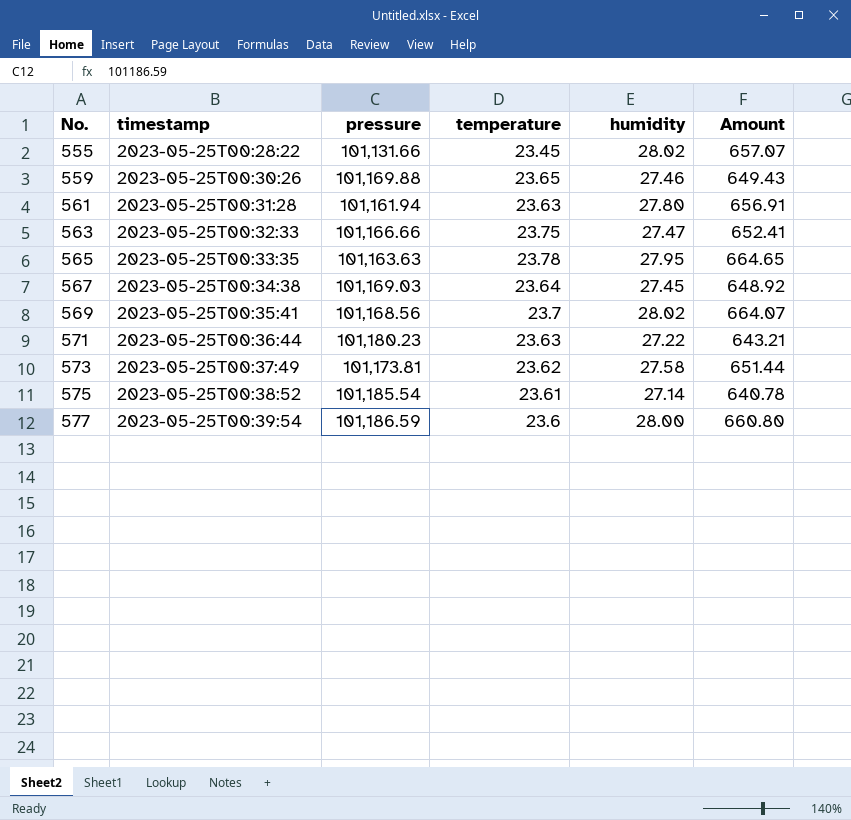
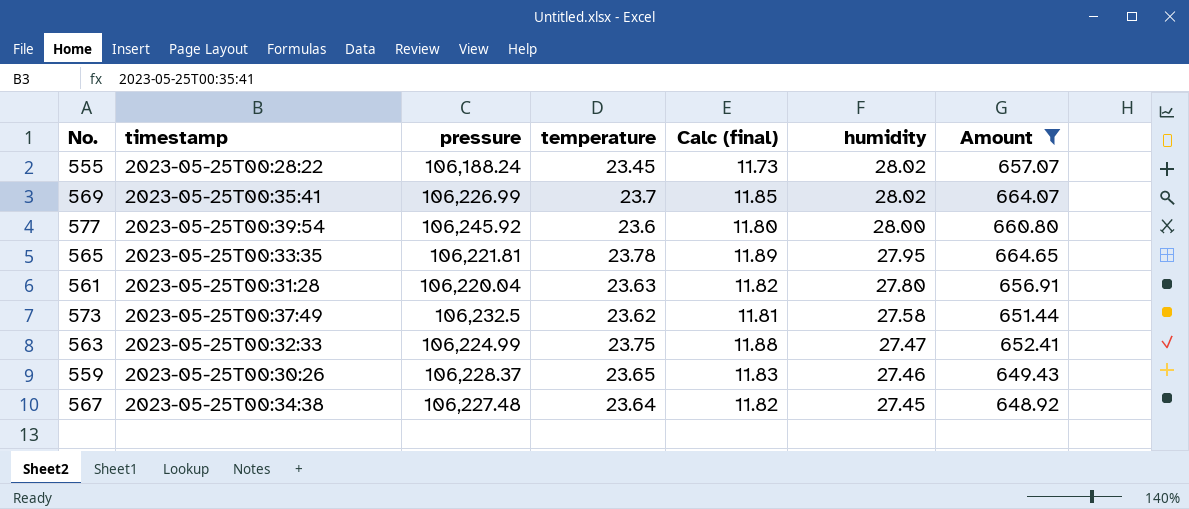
filter: none -> Amount >= 648.92
row order: No. ascending -> humidity descending
column Calc (final) | formula: none -> [temperature] * 0.5
555 | pressure: 101,131.66 -> 106,188.24
569 | pressure: 101,168.56 -> 106,226.99
577 | pressure: 101,186.59 -> 106,245.92
565 | pressure: 101,163.63 -> 106,221.81
561 | pressure: 101,161.94 -> 106,220.04
573 | pressure: 101,173.81 -> 106,232.5
563 | pressure: 101,166.66 -> 106,224.99
559 | pressure: 101,169.88 -> 106,228.37
567 | pressure: 101,169.03 -> 106,227.48

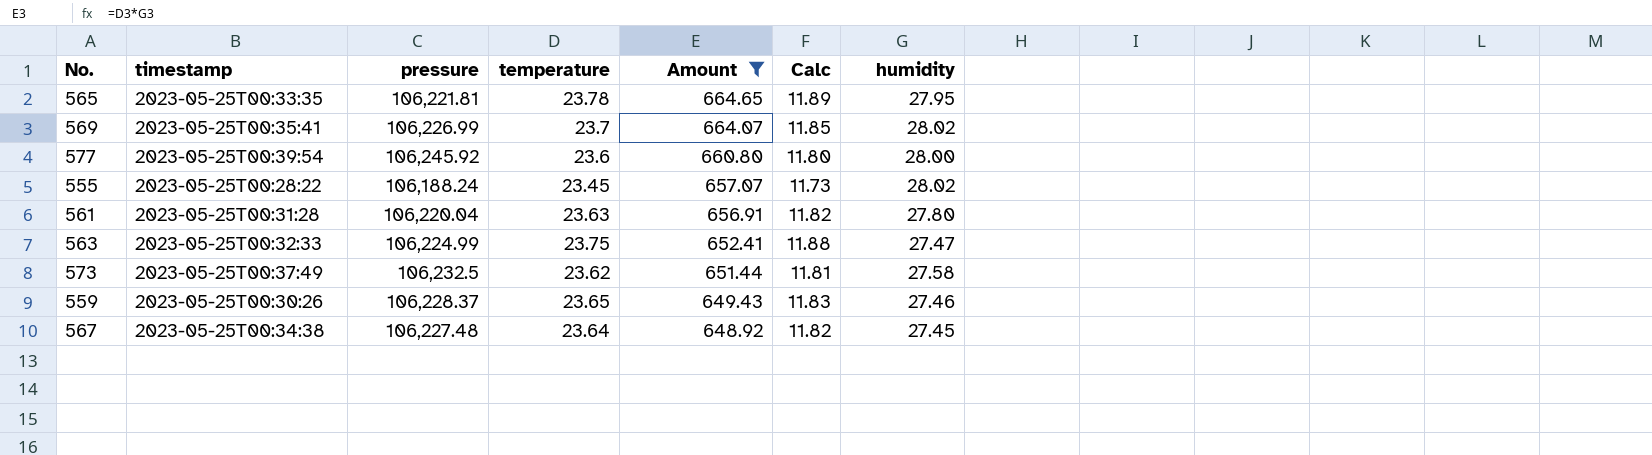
row order: humidity descending -> Amount descending
column Amount | position: 7 -> 5
column name: Calc (final) -> Calc

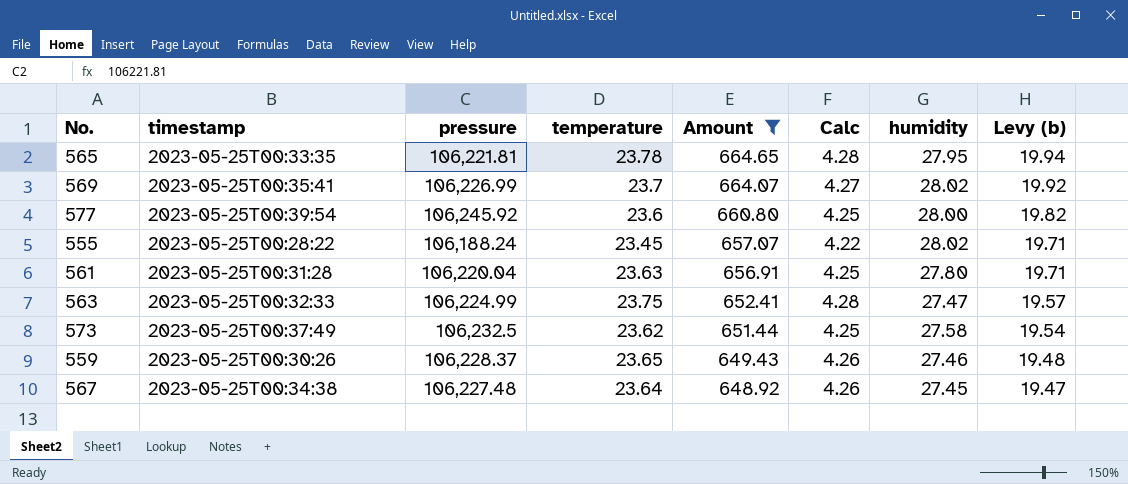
column Calc | formula: [temperature] * 0.5 -> [temperature] * 0.18
column Levy (b) | formula: none -> [Amount] * 0.03

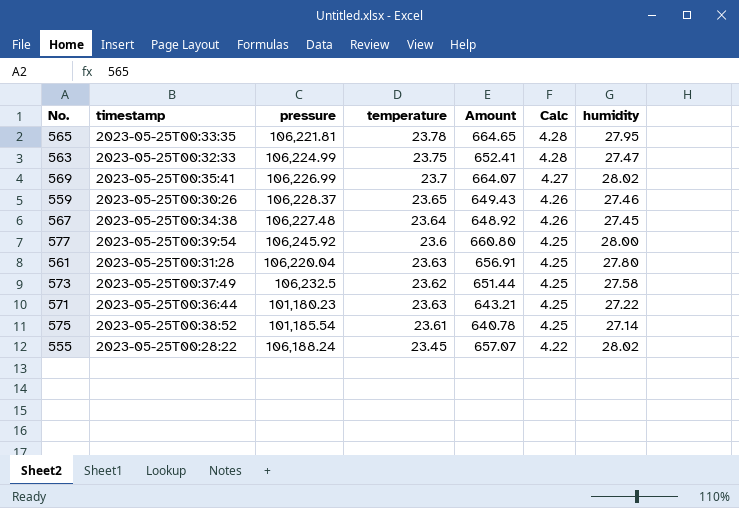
filter: Amount >= 648.92 -> none
row order: Amount descending -> Calc descending
column Levy (b) | formula: [Amount] * 0.03 -> none

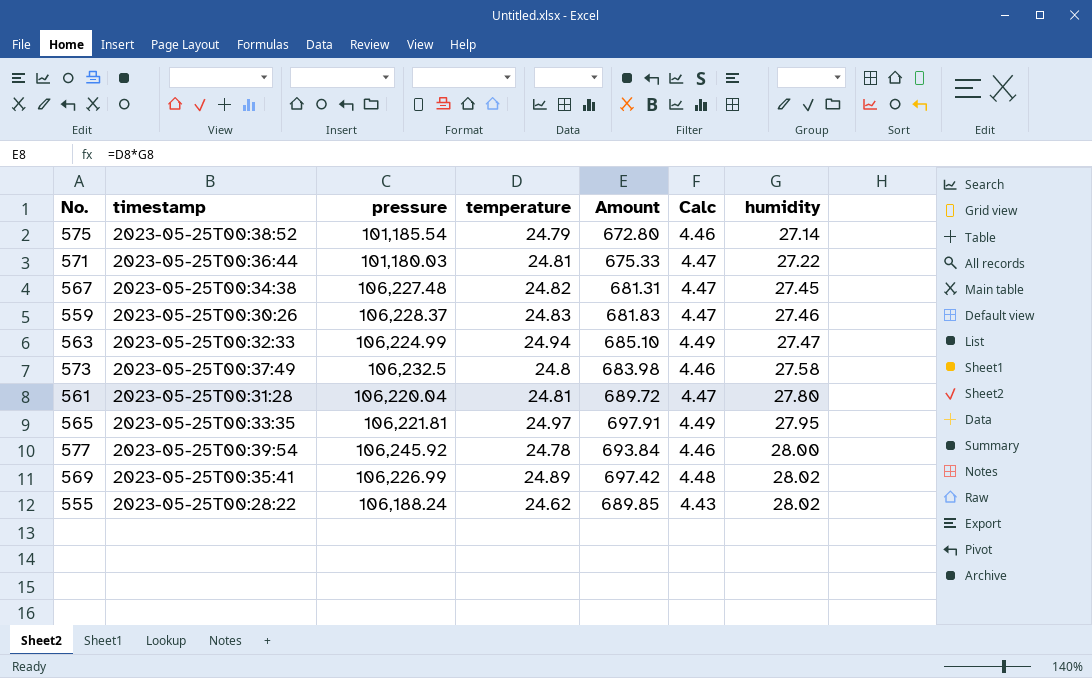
row order: Calc descending -> humidity ascending
575 | temperature: 23.61 -> 24.79
575 | Amount: 640.78 -> 672.80
575 | Calc: 4.25 -> 4.46
571 | pressure: 101,180.23 -> 101,180.03
571 | temperature: 23.63 -> 24.81
571 | Amount: 643.21 -> 675.33
571 | Calc: 4.25 -> 4.47
567 | temperature: 23.64 -> 24.82
567 | Amount: 648.92 -> 681.31
567 | Calc: 4.26 -> 4.47
559 | temperature: 23.65 -> 24.83
559 | Amount: 649.43 -> 681.83
559 | Calc: 4.26 -> 4.47
563 | temperature: 23.75 -> 24.94
563 | Amount: 652.41 -> 685.10
563 | Calc: 4.28 -> 4.49
573 | temperature: 23.62 -> 24.8
573 | Amount: 651.44 -> 683.98
573 | Calc: 4.25 -> 4.46
561 | temperature: 23.63 -> 24.81
561 | Amount: 656.91 -> 689.72
561 | Calc: 4.25 -> 4.47
565 | temperature: 23.78 -> 24.97
565 | Amount: 664.65 -> 697.91
565 | Calc: 4.28 -> 4.49
577 | temperature: 23.6 -> 24.78
577 | Amount: 660.80 -> 693.84
577 | Calc: 4.25 -> 4.46
569 | temperature: 23.7 -> 24.89
569 | Amount: 664.07 -> 697.42
569 | Calc: 4.27 -> 4.48
555 | temperature: 23.45 -> 24.62
555 | Amount: 657.07 -> 689.85
555 | Calc: 4.22 -> 4.43

